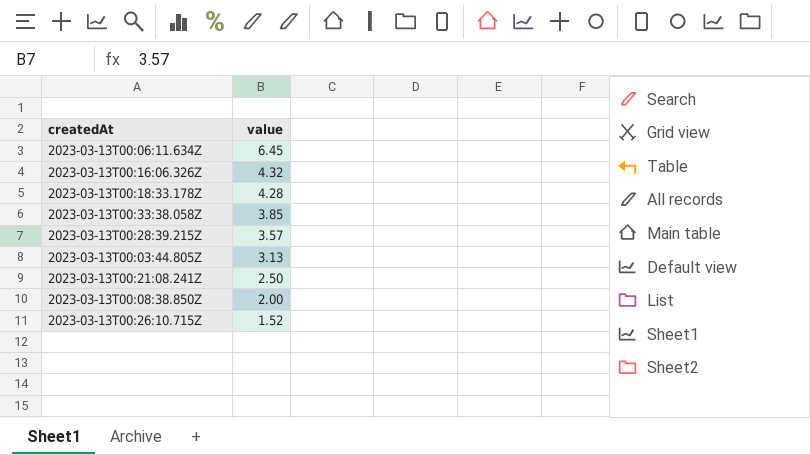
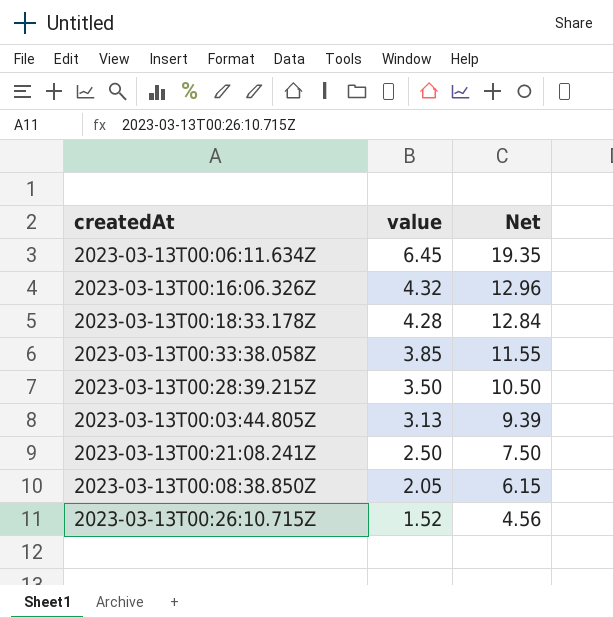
column Net | formula: none -> [value] * 3
2023-03-13T00:28:39.215Z | value: 3.57 -> 3.50
2023-03-13T00:08:38.850Z | value: 2.00 -> 2.05

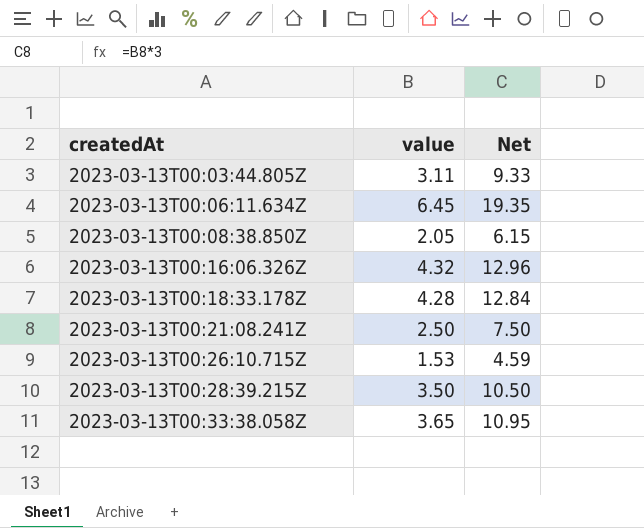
row order: value descending -> createdAt ascending
2023-03-13T00:03:44.805Z | value: 3.13 -> 3.11
2023-03-13T00:03:44.805Z | Net: 9.39 -> 9.33
2023-03-13T00:26:10.715Z | value: 1.52 -> 1.53
2023-03-13T00:26:10.715Z | Net: 4.56 -> 4.59
2023-03-13T00:33:38.058Z | value: 3.85 -> 3.65
2023-03-13T00:33:38.058Z | Net: 11.55 -> 10.95

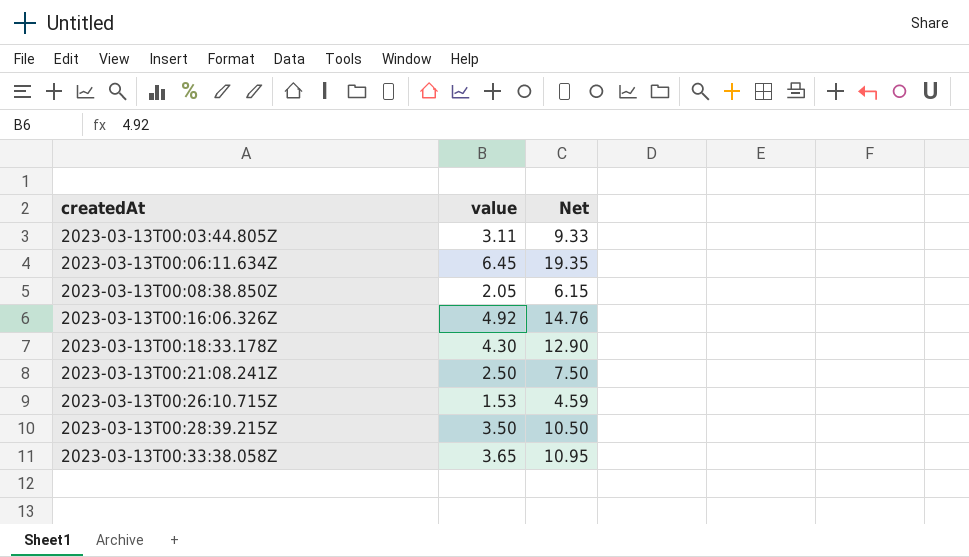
2023-03-13T00:16:06.326Z | value: 4.32 -> 4.92
2023-03-13T00:16:06.326Z | Net: 12.96 -> 14.76
2023-03-13T00:18:33.178Z | value: 4.28 -> 4.30
2023-03-13T00:18:33.178Z | Net: 12.84 -> 12.90

